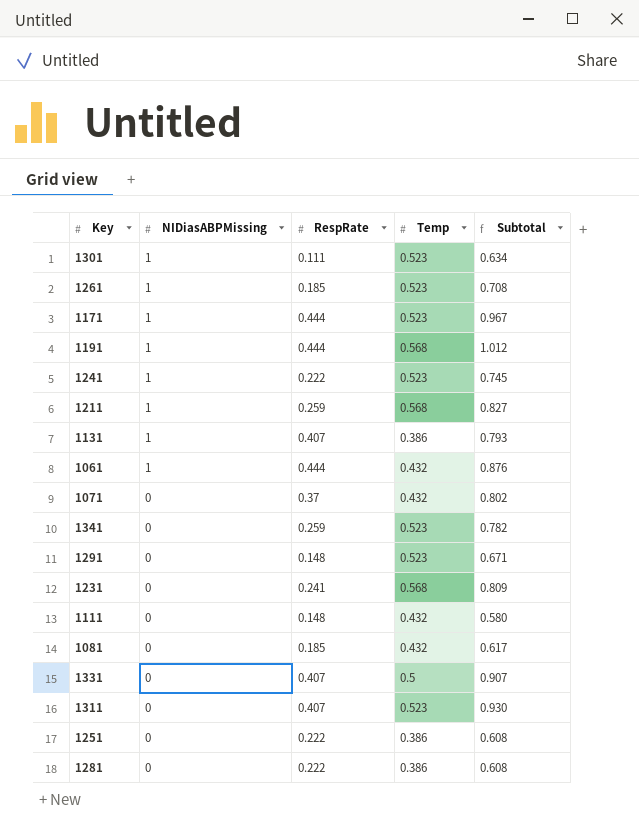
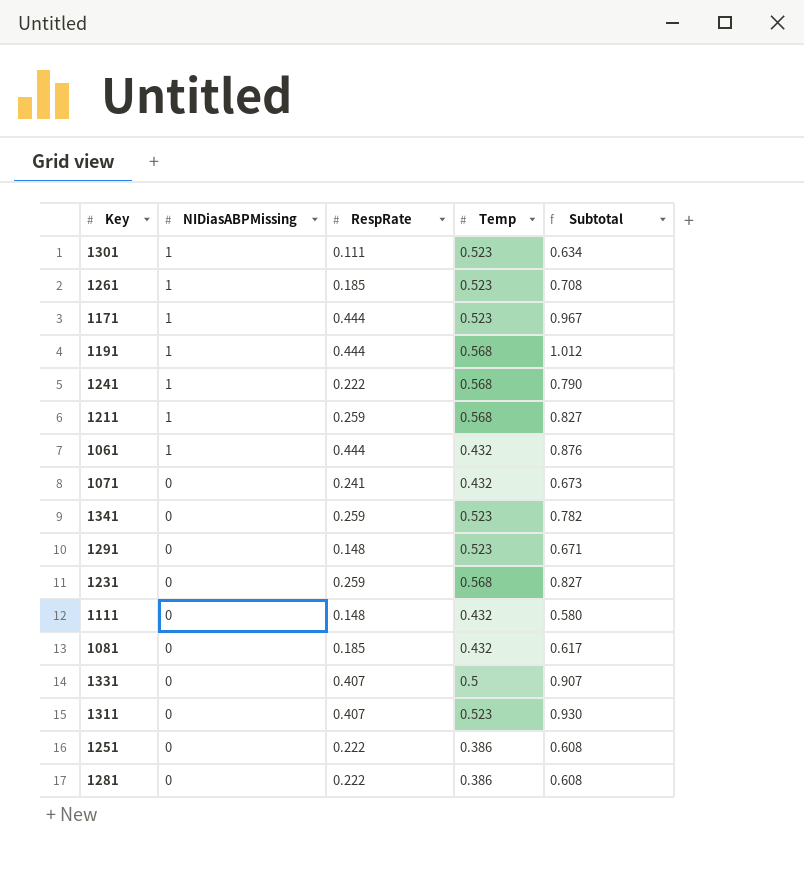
row 1131: 1 | 0.407 | 0.386 | 0.793 -> none
1241 | Temp: 0.523 -> 0.568
1241 | Subtotal: 0.745 -> 0.790
1071 | RespRate: 0.37 -> 0.241
1071 | Subtotal: 0.802 -> 0.673
1231 | RespRate: 0.241 -> 0.259
1231 | Subtotal: 0.809 -> 0.827

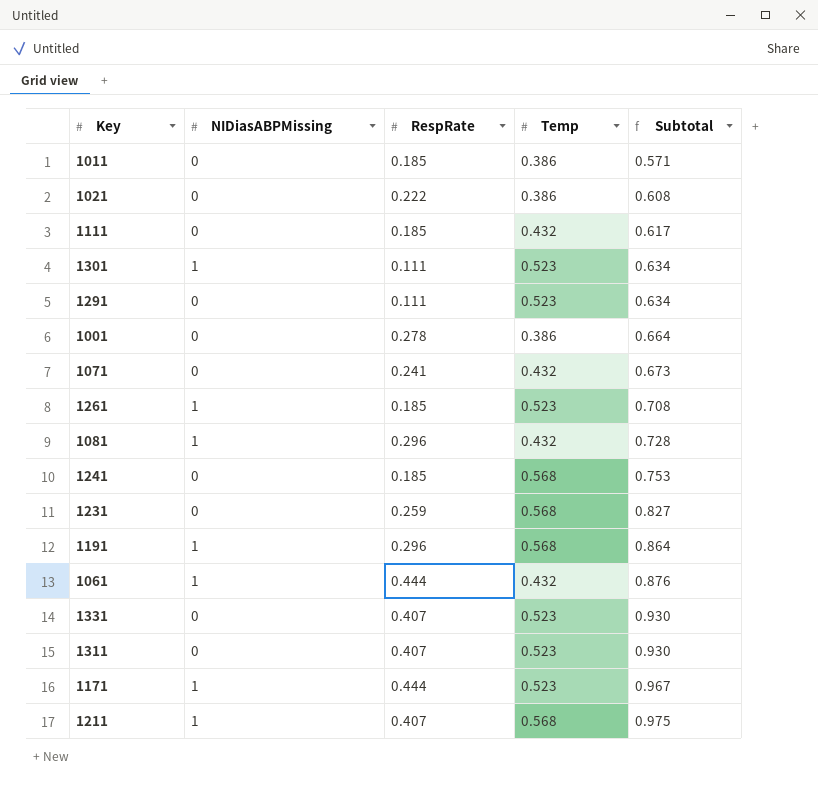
row order: NIDiasABPMissing descending -> Subtotal ascending
row 1341: 0 | 0.259 | 0.523 | 0.782 -> none
row 1251: 0 | 0.222 | 0.386 | 0.608 -> none
row 1281: 0 | 0.222 | 0.386 | 0.608 -> none
row 1011: none -> 0 | 0.185 | 0.386 | 0.571
row 1021: none -> 0 | 0.222 | 0.386 | 0.608
1111 | RespRate: 0.148 -> 0.185
1111 | Subtotal: 0.580 -> 0.617
1291 | RespRate: 0.148 -> 0.111
1291 | Subtotal: 0.671 -> 0.634
row 1001: none -> 0 | 0.278 | 0.386 | 0.664
1081 | NIDiasABPMissing: 0 -> 1
1081 | RespRate: 0.185 -> 0.296
1081 | Subtotal: 0.617 -> 0.728
1241 | NIDiasABPMissing: 1 -> 0
1241 | RespRate: 0.222 -> 0.185
1241 | Subtotal: 0.790 -> 0.753
1191 | RespRate: 0.444 -> 0.296
1191 | Subtotal: 1.012 -> 0.864
1331 | Temp: 0.5 -> 0.523
1331 | Subtotal: 0.907 -> 0.930
1211 | RespRate: 0.259 -> 0.407
1211 | Subtotal: 0.827 -> 0.975

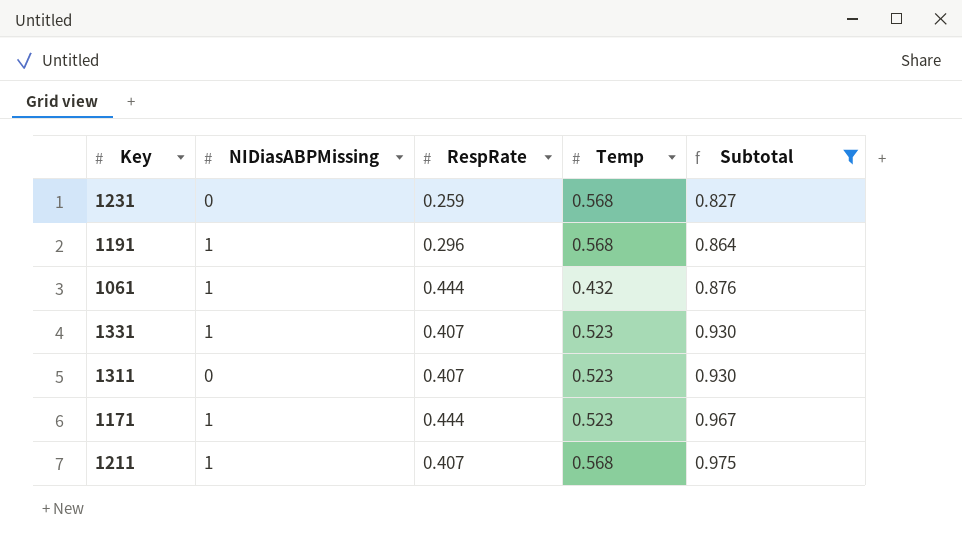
filter: none -> Subtotal >= 0.827
1331 | NIDiasABPMissing: 0 -> 1

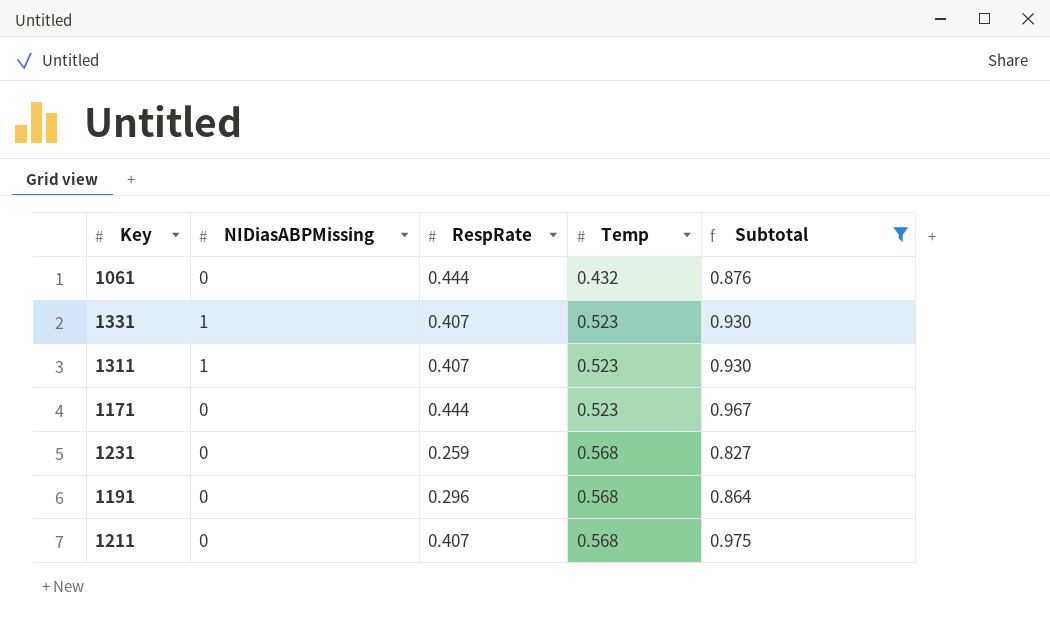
row order: Subtotal ascending -> Temp ascending
1061 | NIDiasABPMissing: 1 -> 0
1311 | NIDiasABPMissing: 0 -> 1
1171 | NIDiasABPMissing: 1 -> 0
1191 | NIDiasABPMissing: 1 -> 0
1211 | NIDiasABPMissing: 1 -> 0

